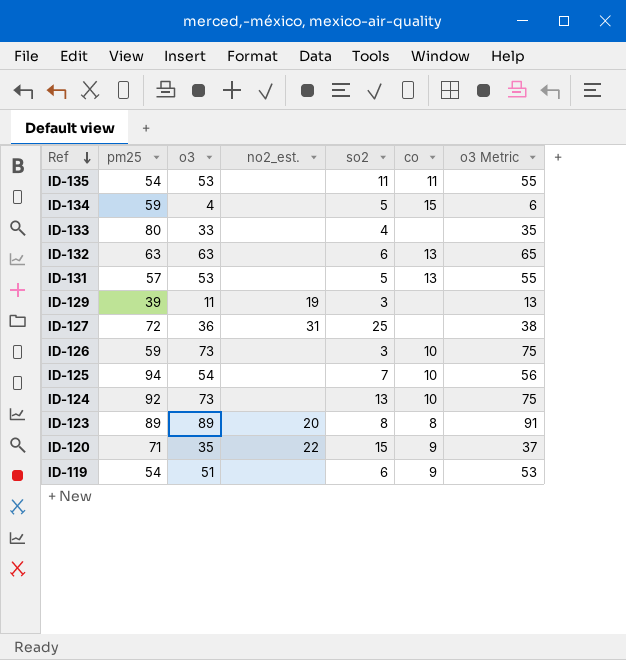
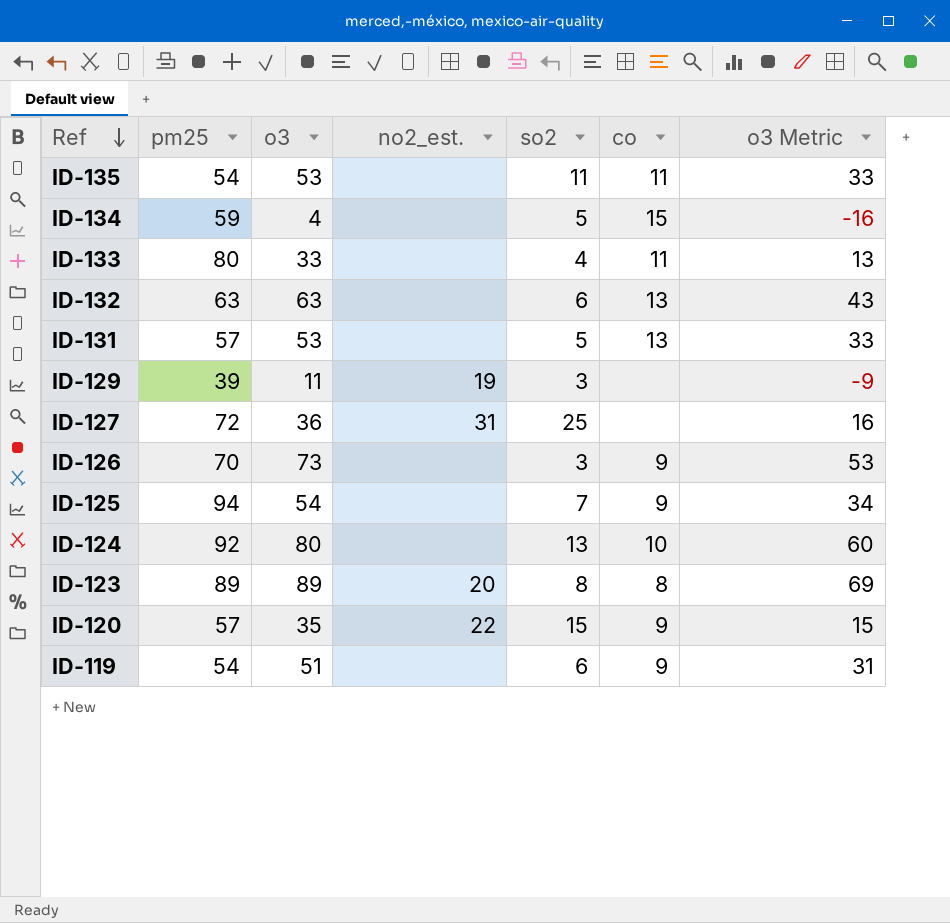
column o3 Metric | formula: [o3] + 2 -> [o3] - 20
ID-133 | co: none -> 11
ID-126 | pm25: 59 -> 70
ID-126 | co: 10 -> 9
ID-125 | co: 10 -> 9
ID-124 | o3: 73 -> 80
ID-120 | pm25: 71 -> 57

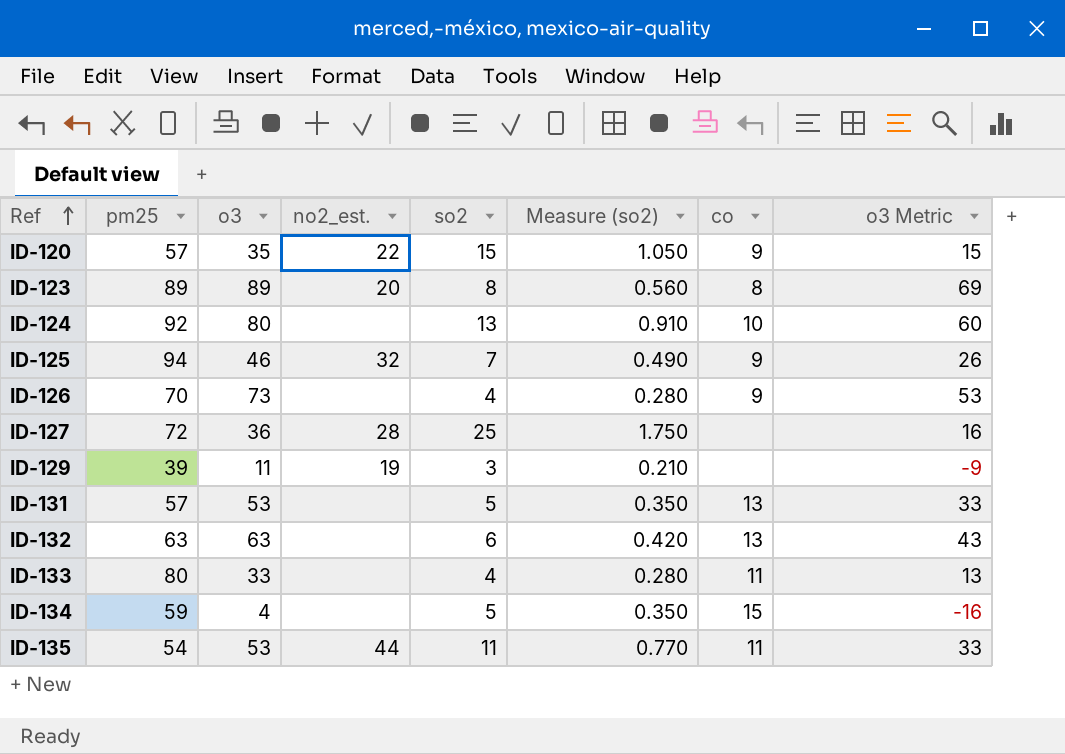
row order: Ref descending -> Ref ascending
column Measure (so2) | formula: none -> [so2] * 0.07
row ID-119: 54 | 51 | none | 6 | 9 | 31 -> none
ID-125 | o3: 54 -> 46
ID-125 | no2_est.: none -> 32
ID-125 | o3 Metric: 34 -> 26
ID-126 | so2: 3 -> 4
ID-127 | no2_est.: 31 -> 28
ID-135 | no2_est.: none -> 44

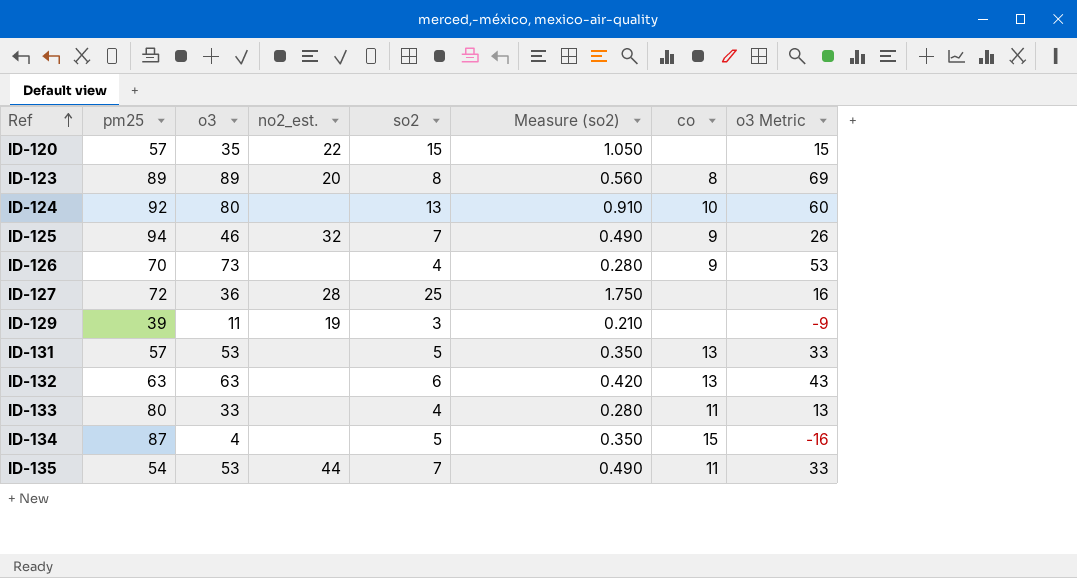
ID-120 | co: 9 -> none
ID-134 | pm25: 59 -> 87
ID-135 | so2: 11 -> 7
ID-135 | Measure (so2): 0.770 -> 0.490

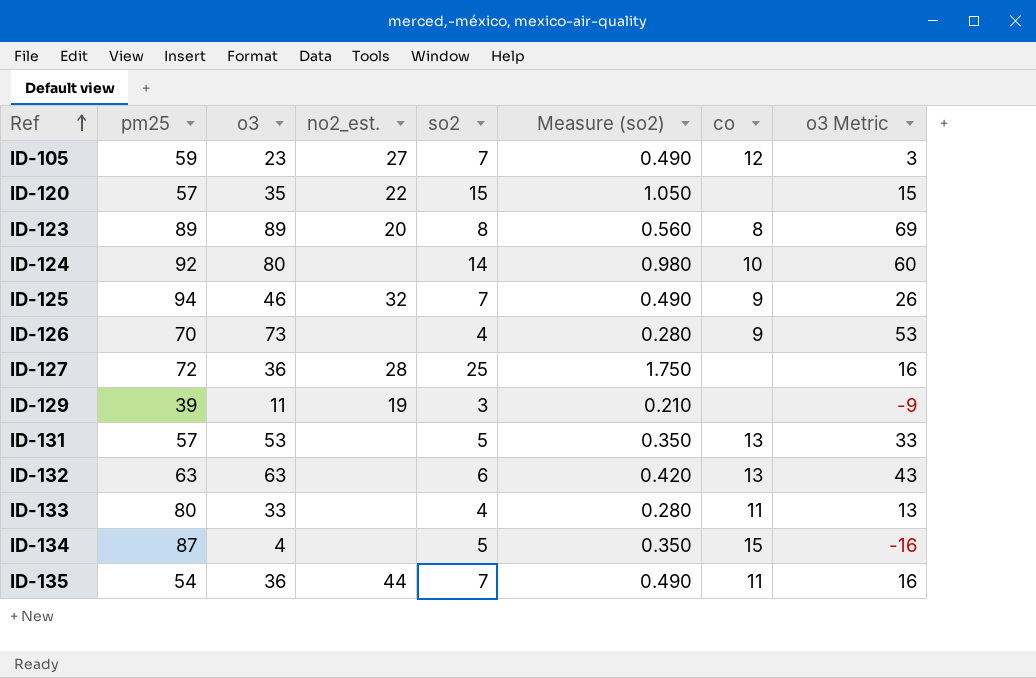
row ID-105: none -> 59 | 23 | 27 | 7 | 0.490 | 12 | 3
ID-124 | so2: 13 -> 14
ID-124 | Measure (so2): 0.910 -> 0.980
ID-135 | o3: 53 -> 36
ID-135 | o3 Metric: 33 -> 16

